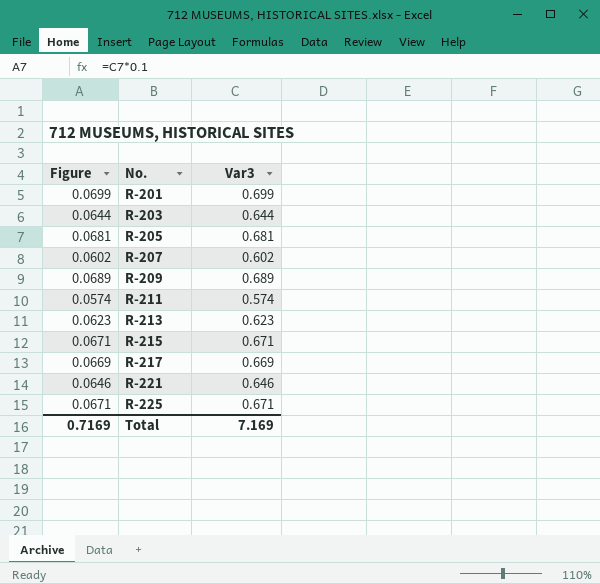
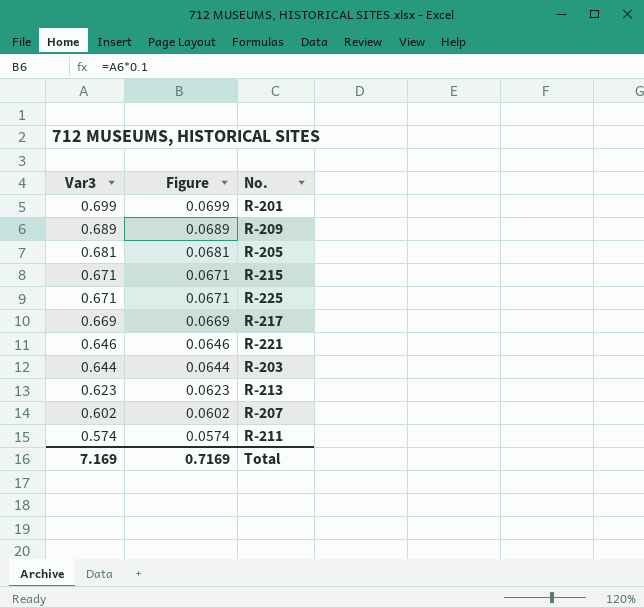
row order: No. ascending -> Var3 descending
column Var3 | position: 3 -> 1

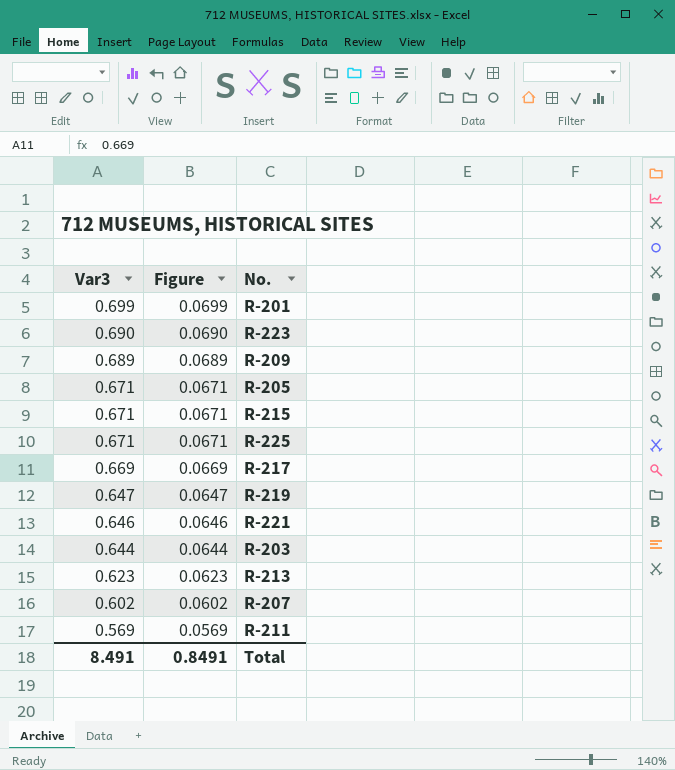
row R-223: none -> 0.690 | 0.0690
R-205 | Var3: 0.681 -> 0.671
R-205 | Figure: 0.0681 -> 0.0671
row R-219: none -> 0.647 | 0.0647
R-211 | Var3: 0.574 -> 0.569
R-211 | Figure: 0.0574 -> 0.0569
Total | Var3: 7.169 -> 8.491
Total | Figure: 0.7169 -> 0.8491

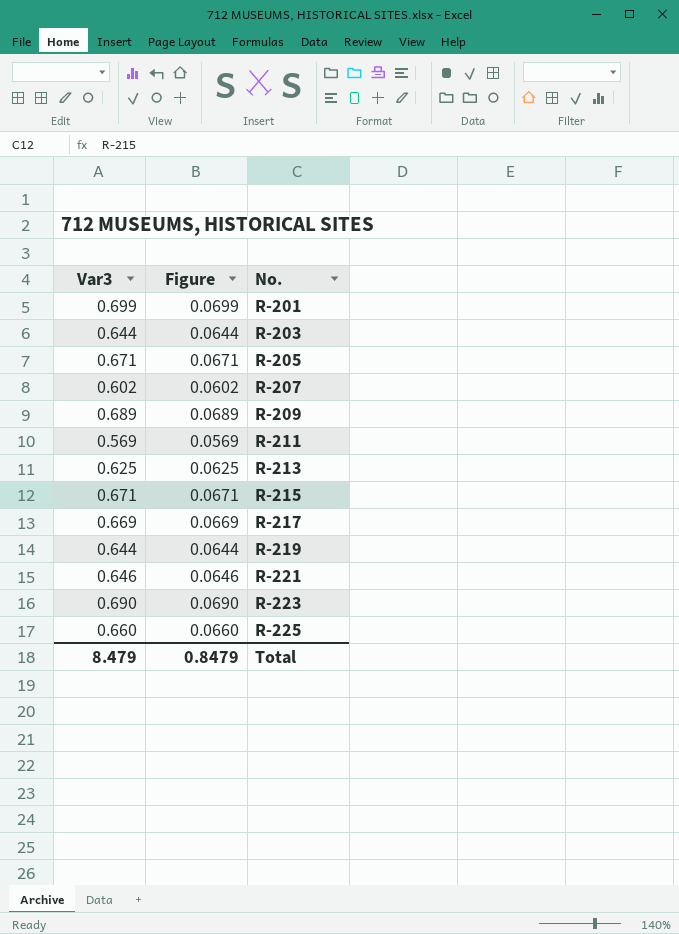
row order: Var3 descending -> No. ascending
R-213 | Var3: 0.623 -> 0.625
R-213 | Figure: 0.0623 -> 0.0625
R-219 | Var3: 0.647 -> 0.644
R-219 | Figure: 0.0647 -> 0.0644
R-225 | Var3: 0.671 -> 0.660
R-225 | Figure: 0.0671 -> 0.0660
Total | Var3: 8.491 -> 8.479
Total | Figure: 0.8491 -> 0.8479

